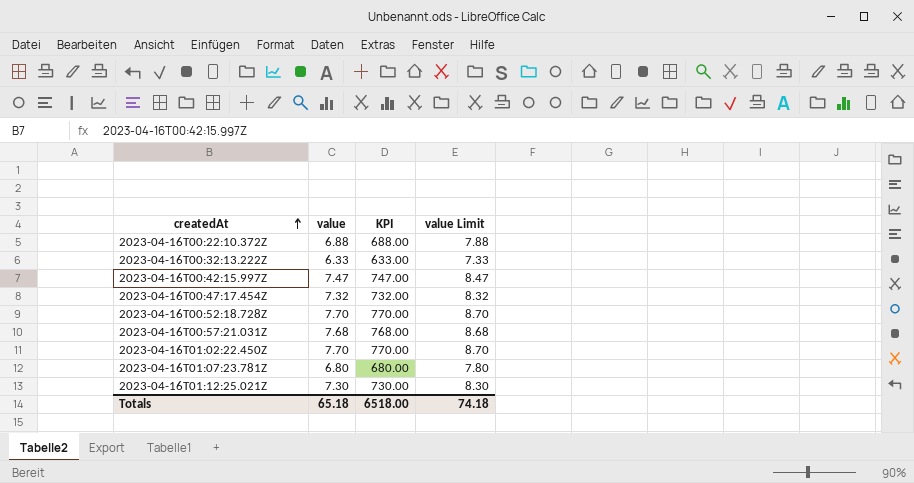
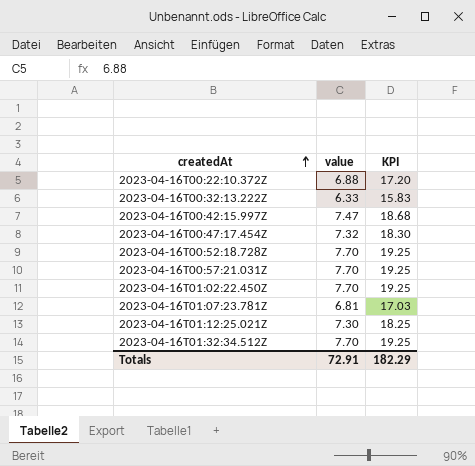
column value Limit | formula: [value] + 1 -> none
column KPI | formula: [value] * 100 -> [value] * 2.5
2023-04-16T00:57:21.031Z | value: 7.68 -> 7.70
2023-04-16T01:07:23.781Z | value: 6.80 -> 6.81
row 2023-04-16T01:32:34.512Z: none -> 7.70 | 19.25
Totals | value: 65.18 -> 72.91
Totals | KPI: 6518.00 -> 182.29

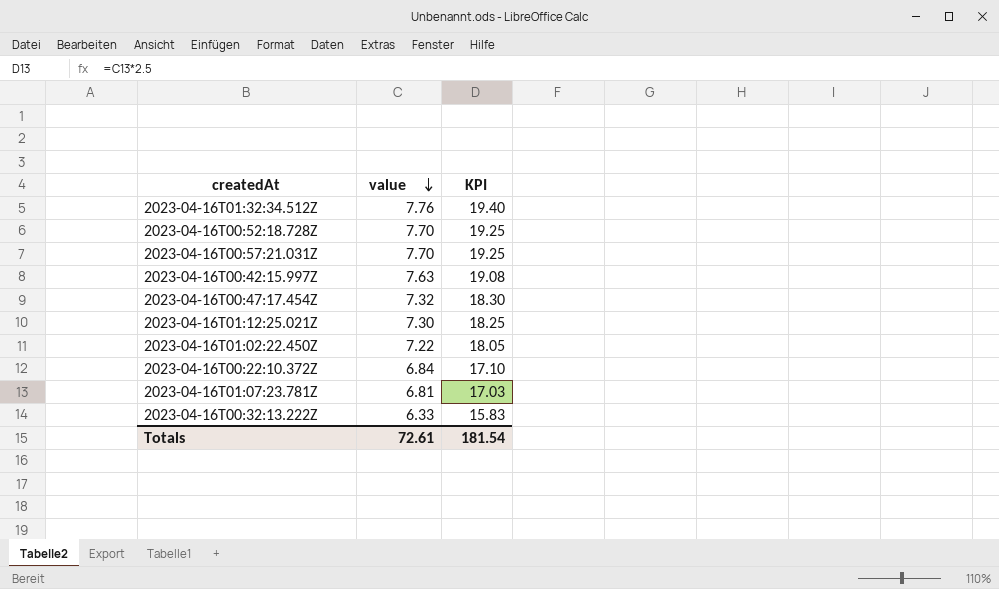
row order: createdAt ascending -> value descending
2023-04-16T01:32:34.512Z | value: 7.70 -> 7.76
2023-04-16T01:32:34.512Z | KPI: 19.25 -> 19.40
2023-04-16T00:42:15.997Z | value: 7.47 -> 7.63
2023-04-16T00:42:15.997Z | KPI: 18.68 -> 19.08
2023-04-16T01:02:22.450Z | value: 7.70 -> 7.22
2023-04-16T01:02:22.450Z | KPI: 19.25 -> 18.05
2023-04-16T00:22:10.372Z | value: 6.88 -> 6.84
2023-04-16T00:22:10.372Z | KPI: 17.20 -> 17.10
Totals | value: 72.91 -> 72.61
Totals | KPI: 182.29 -> 181.54

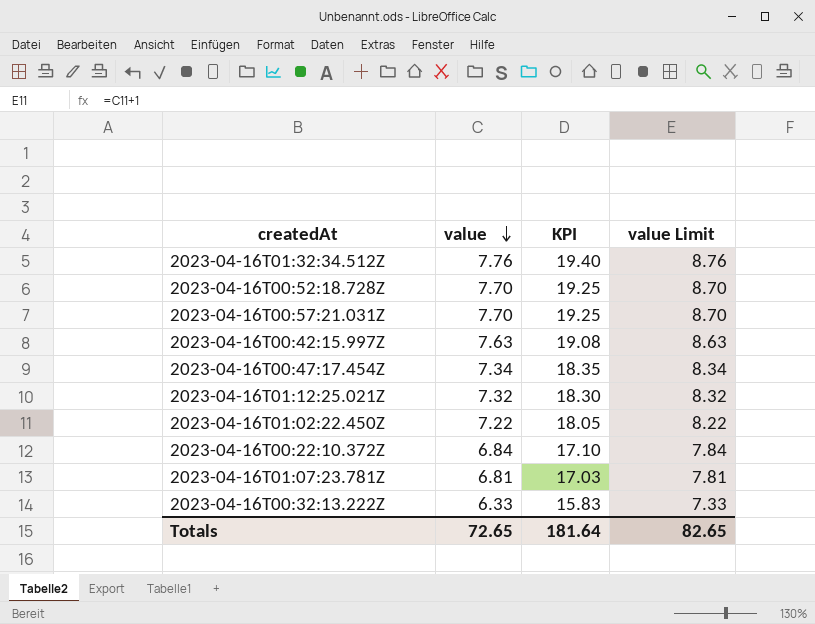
column value Limit | formula: none -> [value] + 1
2023-04-16T00:47:17.454Z | value: 7.32 -> 7.34
2023-04-16T00:47:17.454Z | KPI: 18.30 -> 18.35
2023-04-16T01:12:25.021Z | value: 7.30 -> 7.32
2023-04-16T01:12:25.021Z | KPI: 18.25 -> 18.30
Totals | value: 72.61 -> 72.65
Totals | KPI: 181.54 -> 181.64

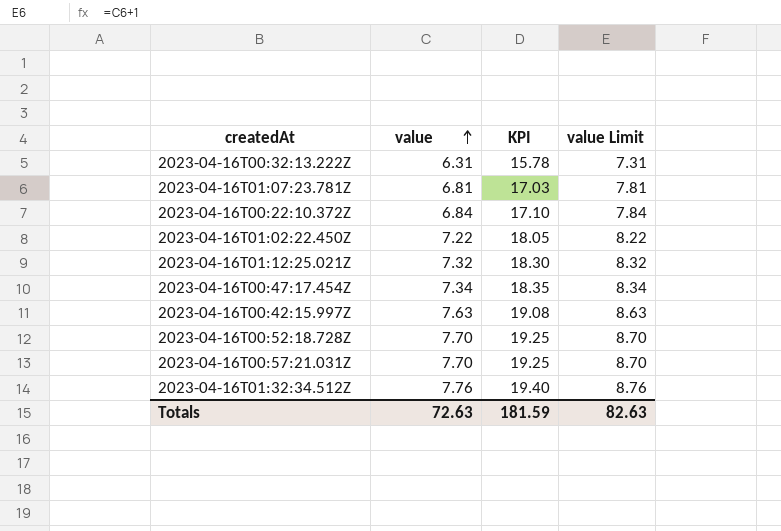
row order: value descending -> value ascending
2023-04-16T00:32:13.222Z | value: 6.33 -> 6.31
2023-04-16T00:32:13.222Z | KPI: 15.83 -> 15.78
2023-04-16T00:32:13.222Z | value Limit: 7.33 -> 7.31
Totals | value: 72.65 -> 72.63
Totals | KPI: 181.64 -> 181.59
Totals | value Limit: 82.65 -> 82.63

